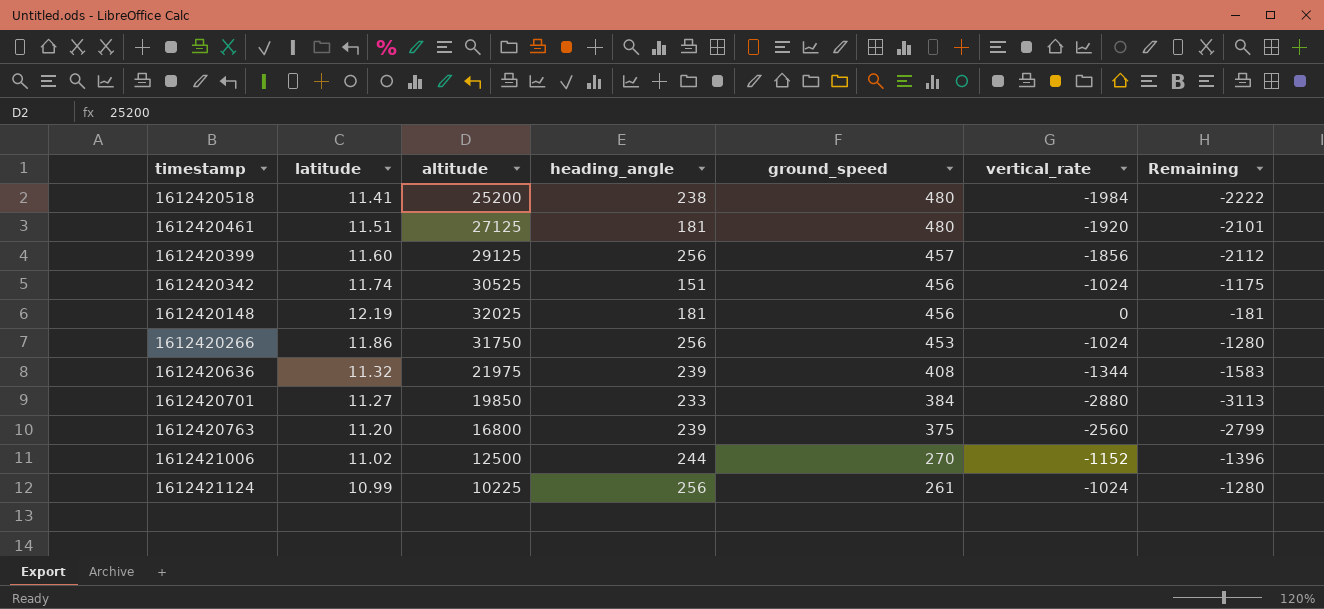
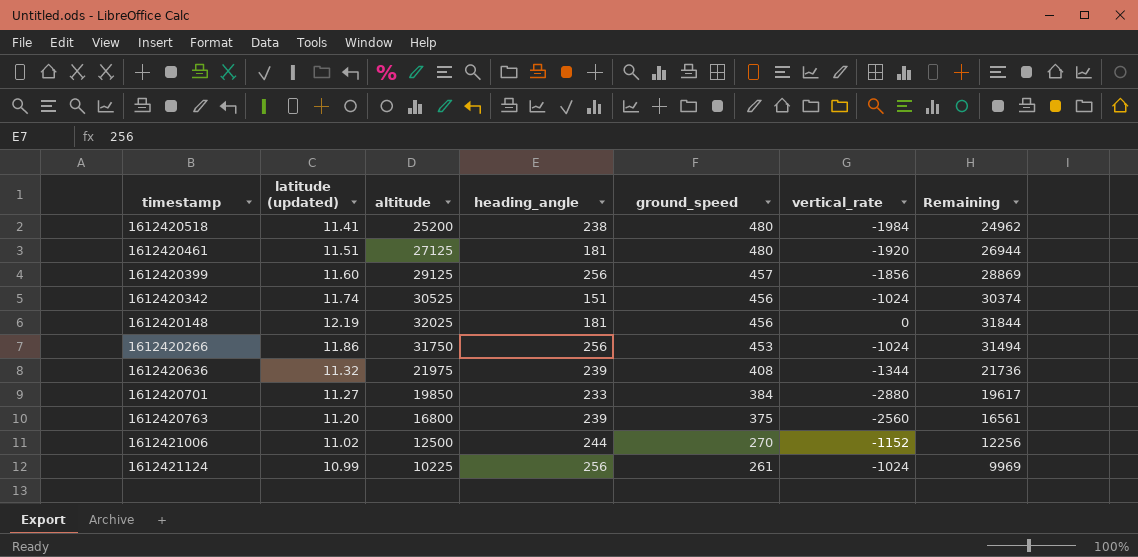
column name: latitude -> latitude (updated)
column Remaining | formula: [vertical_rate] - [heading_angle] -> [altitude] - [heading_angle]

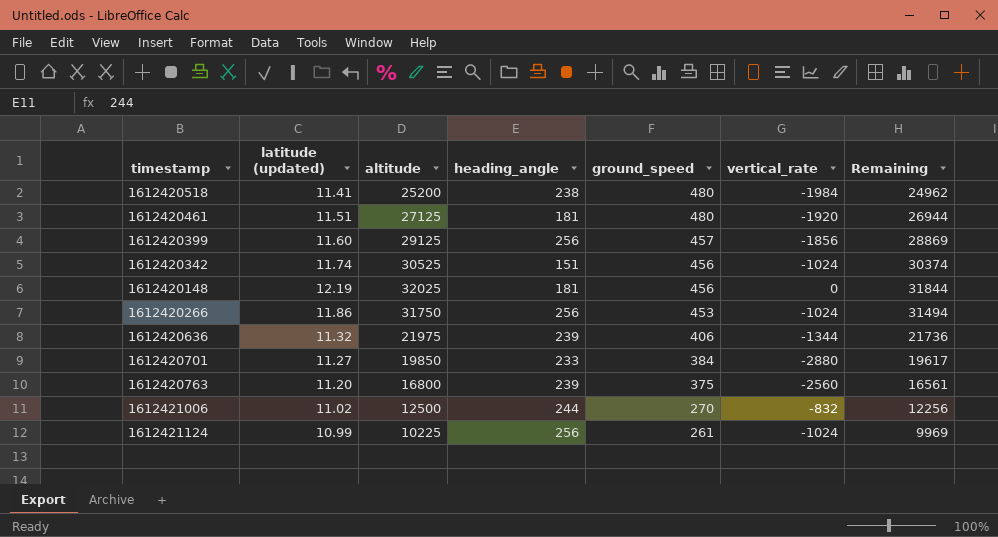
1612420636 | ground_speed: 408 -> 406
1612421006 | vertical_rate: -1152 -> -832

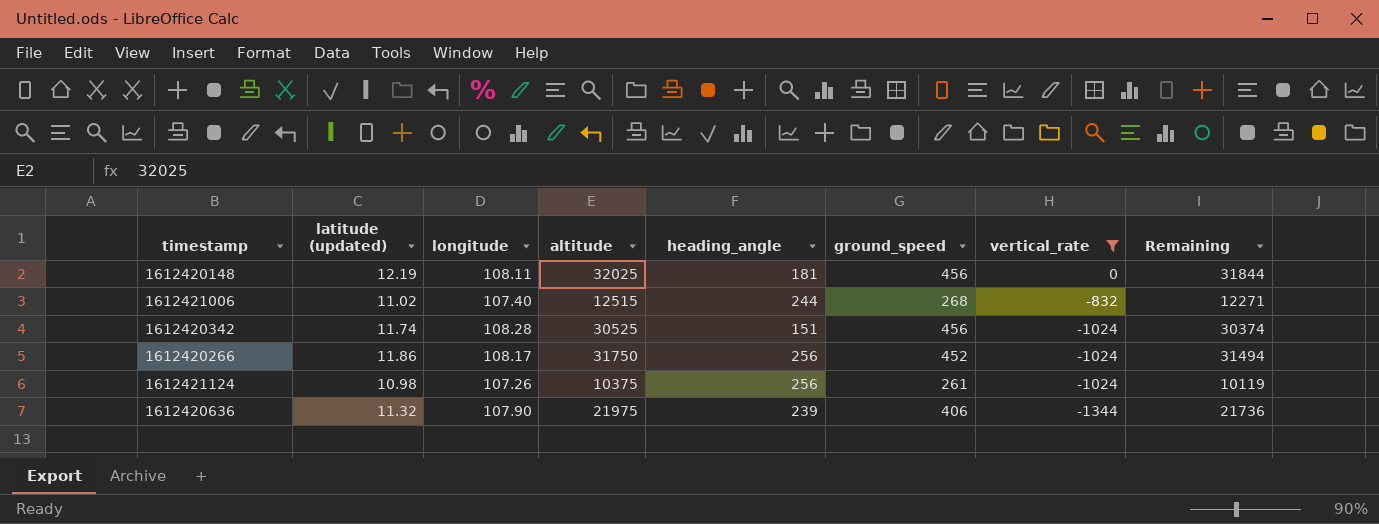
filter: none -> vertical_rate >= -1344
row order: ground_speed descending -> vertical_rate descending
column longitude | position: none -> 3
1612421006 | altitude: 12500 -> 12515
1612421006 | ground_speed: 270 -> 268
1612421006 | Remaining: 12256 -> 12271
1612420266 | ground_speed: 453 -> 452
1612421124 | latitude (updated): 10.99 -> 10.98
1612421124 | altitude: 10225 -> 10375
1612421124 | Remaining: 9969 -> 10119

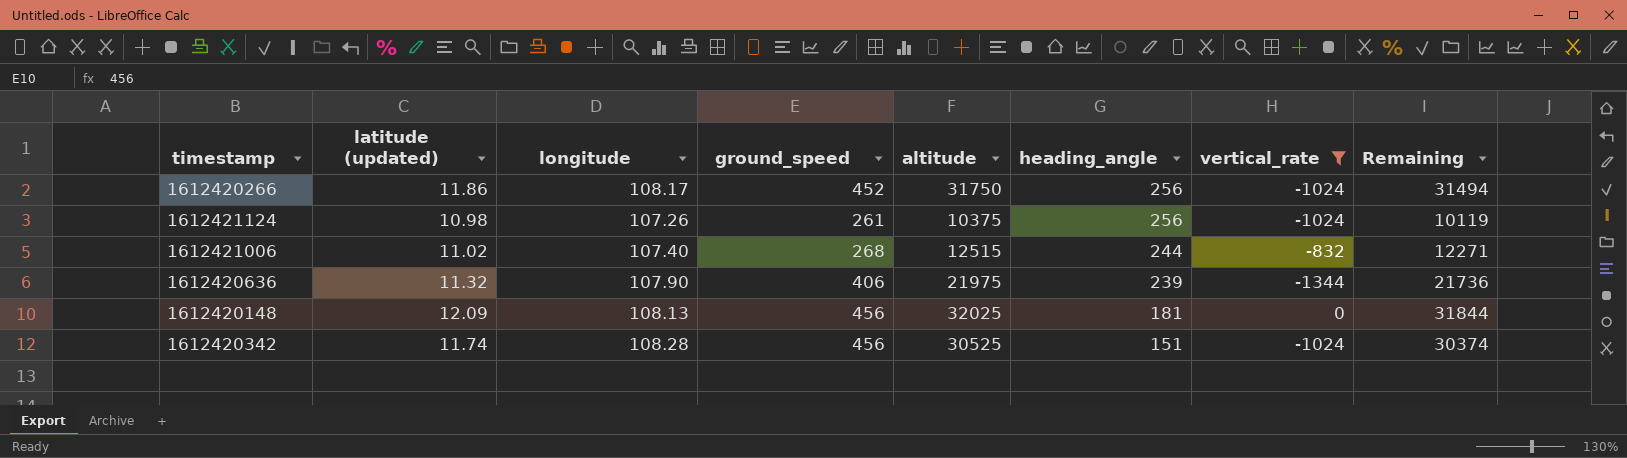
row order: vertical_rate descending -> heading_angle descending
column ground_speed | position: 6 -> 4
1612420148 | latitude (updated): 12.19 -> 12.09
1612420148 | longitude: 108.11 -> 108.13

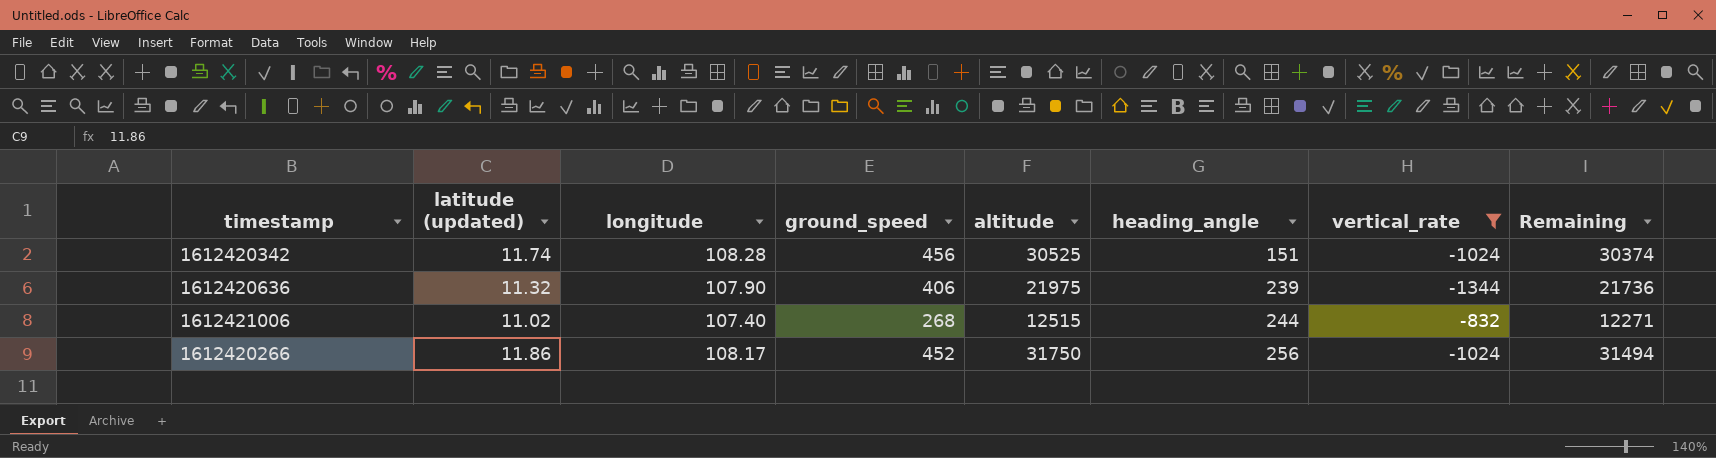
row order: heading_angle descending -> heading_angle ascending
row 1612421124: 10.98 | 107.26 | 261 | 10375 | 256 | -1024 | 10119 -> none
row 1612420148: 12.09 | 108.13 | 456 | 32025 | 181 | 0 | 31844 -> none

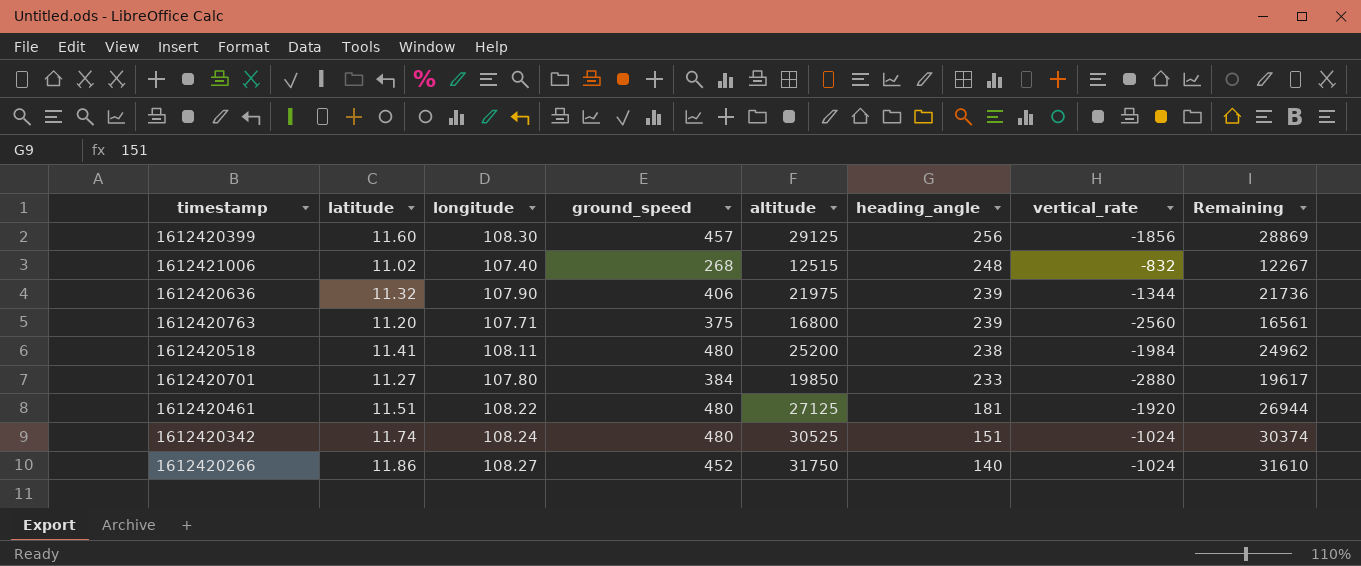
filter: vertical_rate >= -1344 -> none
row order: heading_angle ascending -> heading_angle descending
column name: latitude (updated) -> latitude
1612421006 | heading_angle: 244 -> 248
1612421006 | Remaining: 12271 -> 12267
1612420342 | longitude: 108.28 -> 108.24
1612420342 | ground_speed: 456 -> 480
1612420266 | longitude: 108.17 -> 108.27
1612420266 | heading_angle: 256 -> 140
1612420266 | Remaining: 31494 -> 31610

